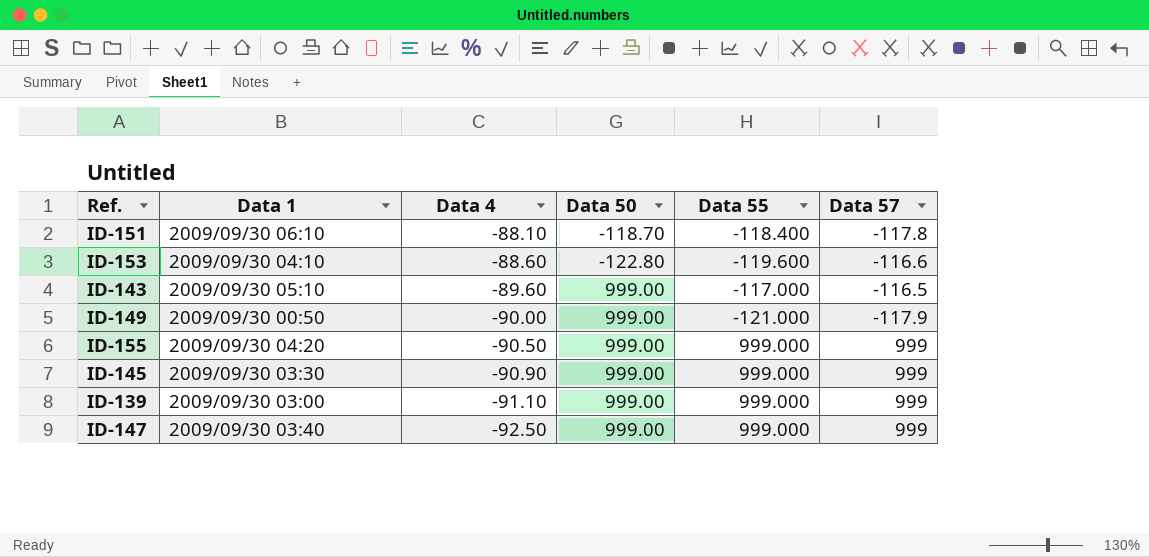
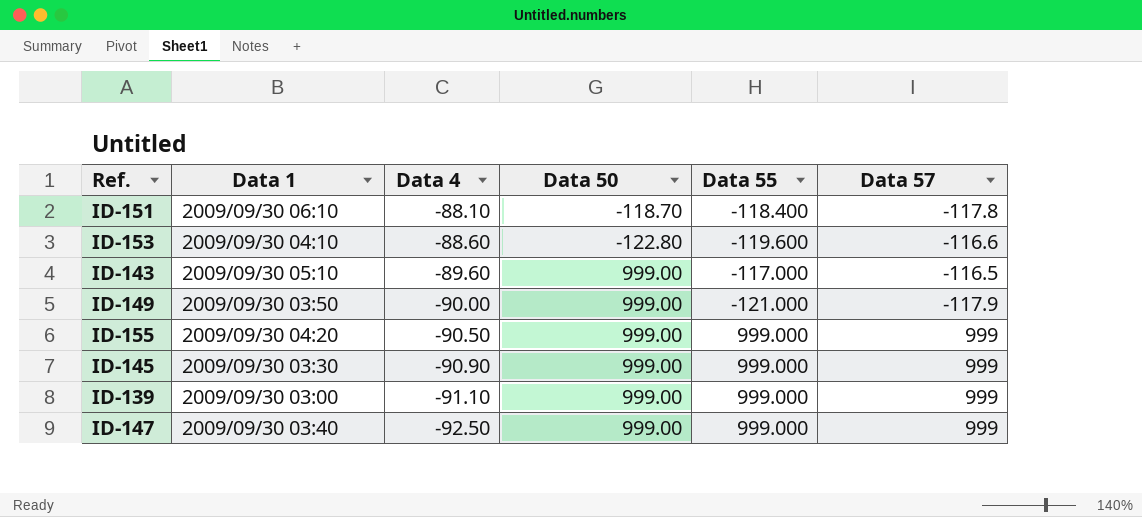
ID-149 | Data 1: 2009/09/30 00:50 -> 2009/09/30 03:50

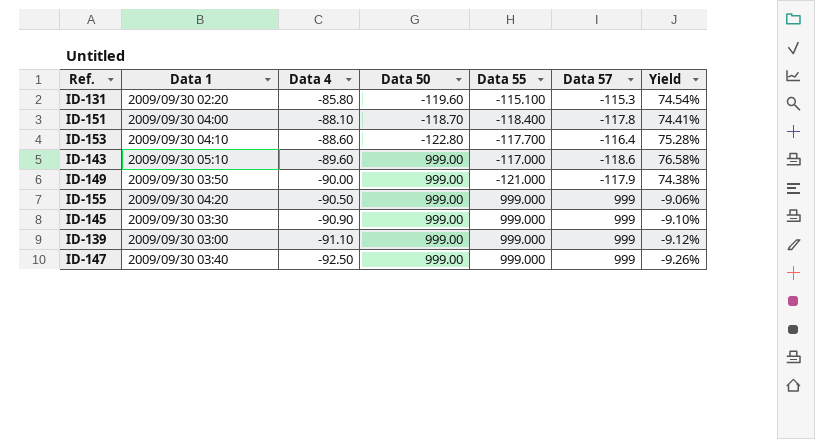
column Yield | formula: none -> [Data 4] / [Data 55]
row ID-131: none -> 2009/09/30 02:20 | -85.80 | -119.60 | -115.100 | -115.3 | 74.54%
ID-151 | Data 1: 2009/09/30 06:10 -> 2009/09/30 04:00
ID-153 | Data 55: -119.600 -> -117.700
ID-153 | Data 57: -116.6 -> -116.4
ID-143 | Data 57: -116.5 -> -118.6

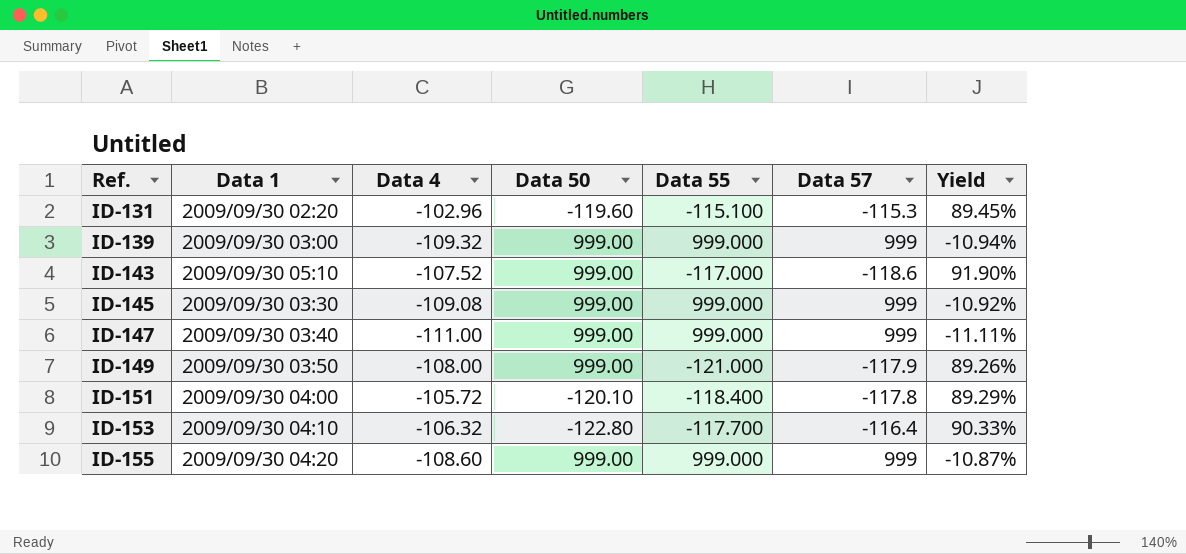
row order: Data 4 descending -> Ref. ascending
ID-131 | Data 4: -85.80 -> -102.96
ID-131 | Yield: 74.54% -> 89.45%
ID-139 | Data 4: -91.10 -> -109.32
ID-139 | Yield: -9.12% -> -10.94%
ID-143 | Data 4: -89.60 -> -107.52
ID-143 | Yield: 76.58% -> 91.90%
ID-145 | Data 4: -90.90 -> -109.08
ID-145 | Yield: -9.10% -> -10.92%
ID-147 | Data 4: -92.50 -> -111.00
ID-147 | Yield: -9.26% -> -11.11%
ID-149 | Data 4: -90.00 -> -108.00
ID-149 | Yield: 74.38% -> 89.26%
ID-151 | Data 4: -88.10 -> -105.72
ID-151 | Data 50: -118.70 -> -120.10
ID-151 | Yield: 74.41% -> 89.29%
ID-153 | Data 4: -88.60 -> -106.32
ID-153 | Yield: 75.28% -> 90.33%
ID-155 | Data 4: -90.50 -> -108.60
ID-155 | Yield: -9.06% -> -10.87%

